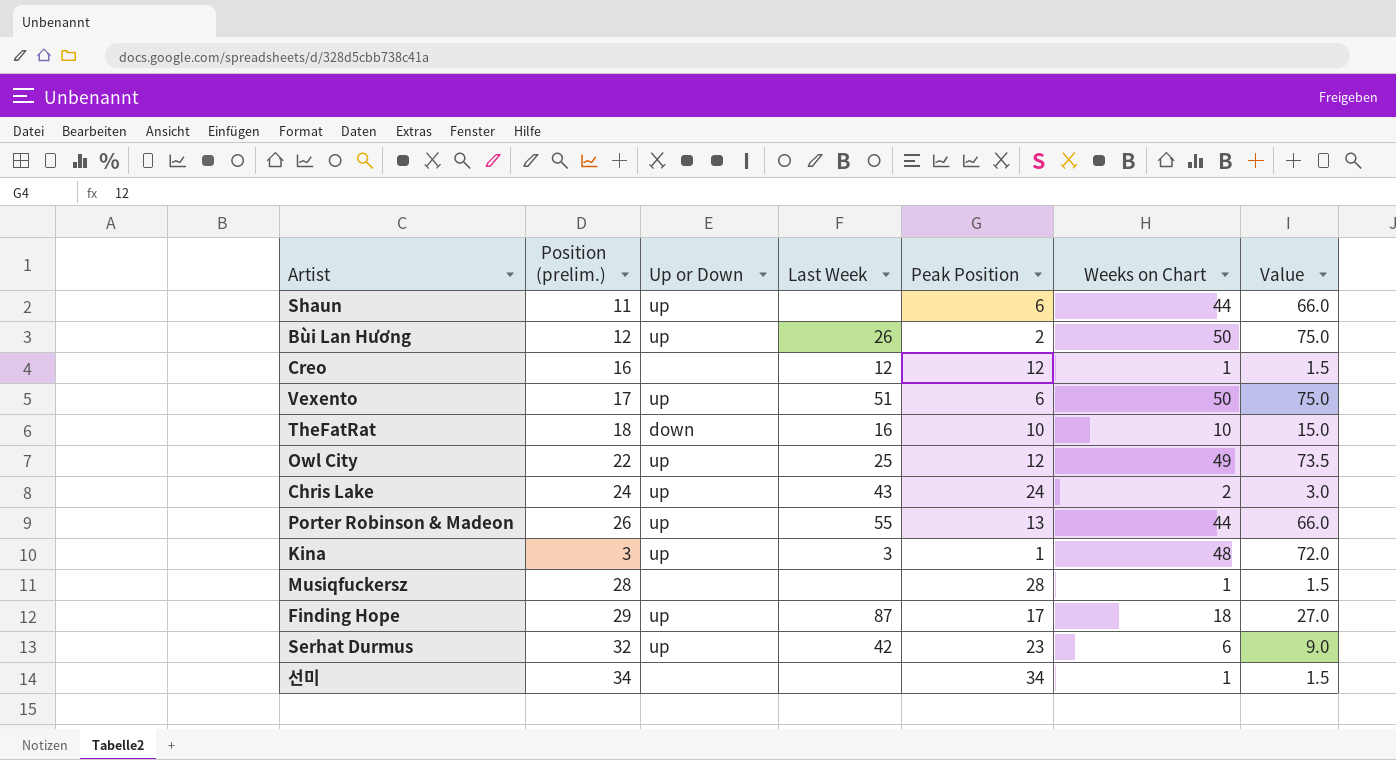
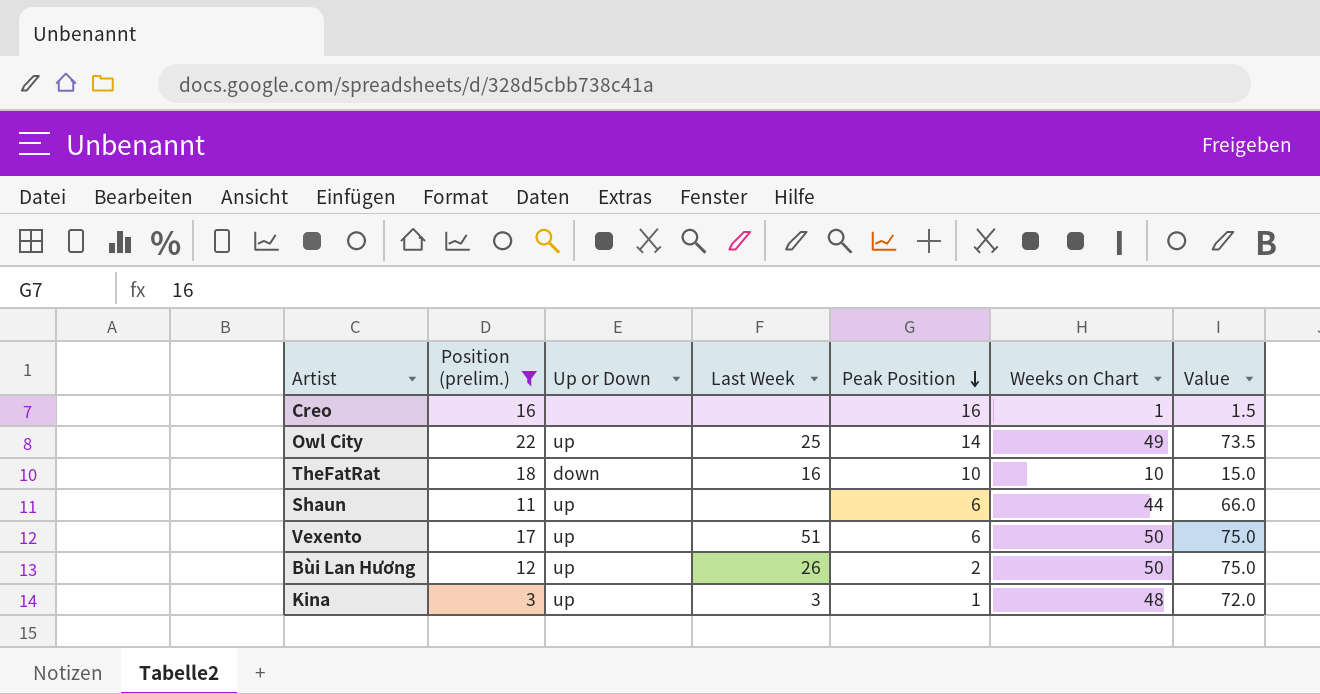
filter: none -> Position (prelim.) <= 22
row order: none -> Peak Position descending
Creo | Last Week: 12 -> none
Creo | Peak Position: 12 -> 16
Owl City | Peak Position: 12 -> 14

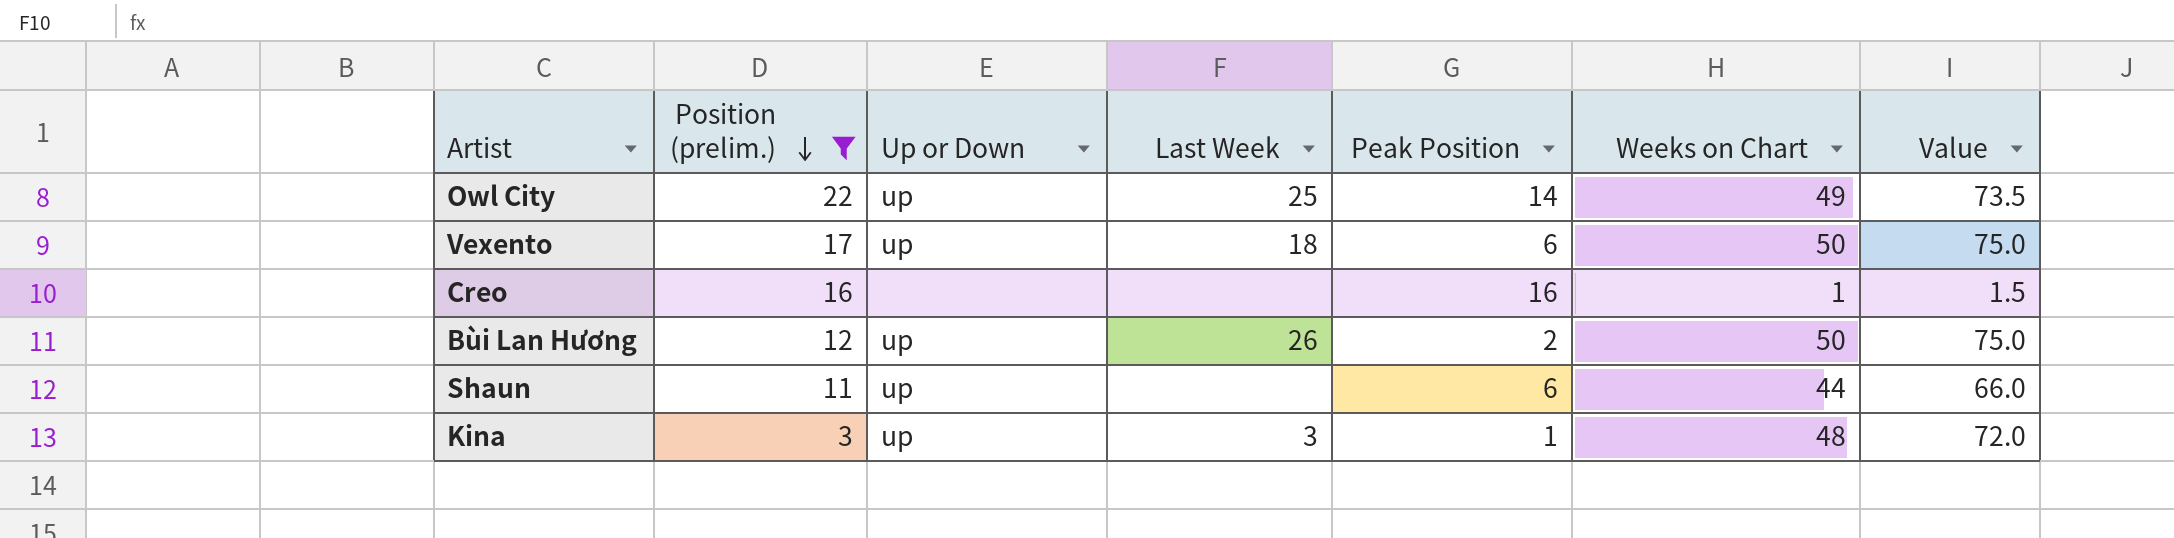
row order: Peak Position descending -> Position (prelim.) descending
row TheFatRat: 18 | down | 16 | 10 | 10 | 15.0 -> none
Vexento | Last Week: 51 -> 18

